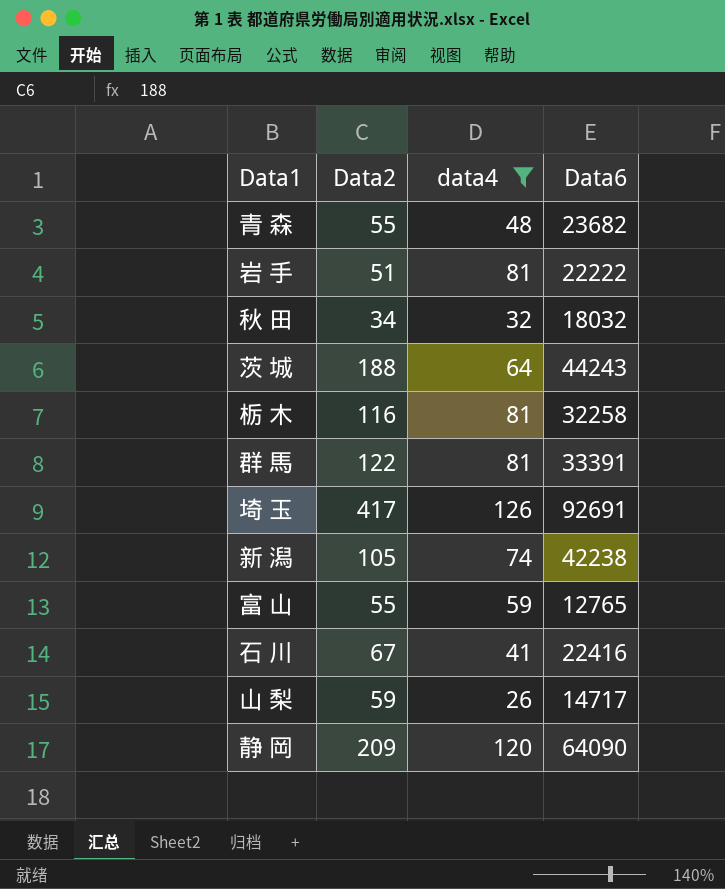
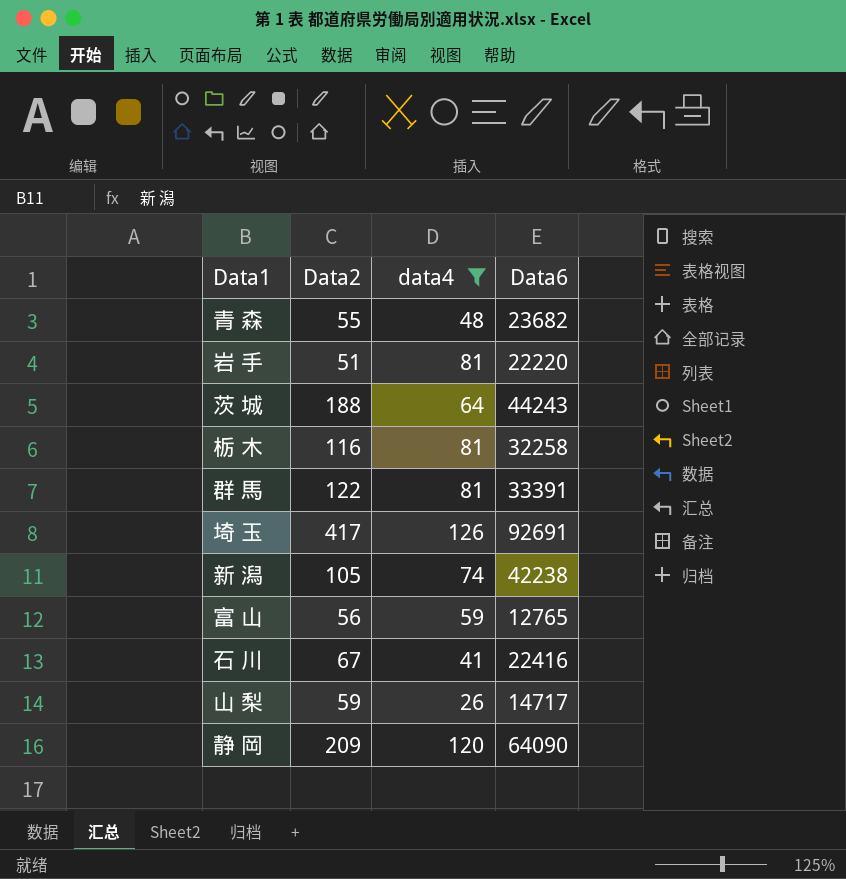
row 秋 田: 34 | 32 | 18032 -> none
岩 手 | Data6: 22222 -> 22220
富 山 | Data2: 55 -> 56

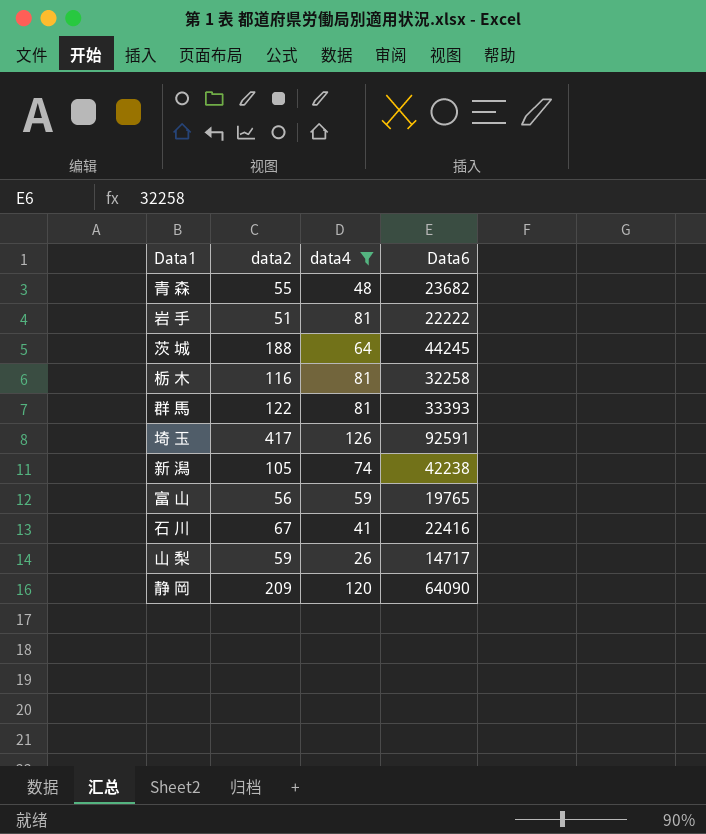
column name: Data2 -> data2
岩 手 | Data6: 22220 -> 22222
茨 城 | Data6: 44243 -> 44245
群 馬 | Data6: 33391 -> 33393
埼 玉 | Data6: 92691 -> 92591
富 山 | Data6: 12765 -> 19765

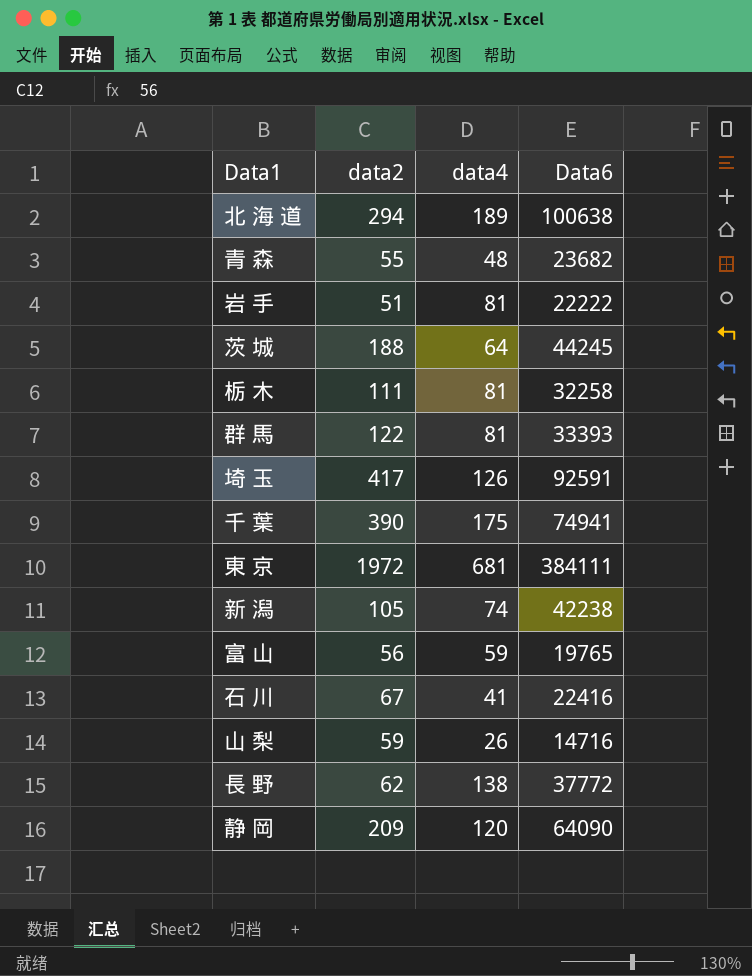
filter: data4 <= 126 -> none
栃 木 | data2: 116 -> 111
山 梨 | Data6: 14717 -> 14716

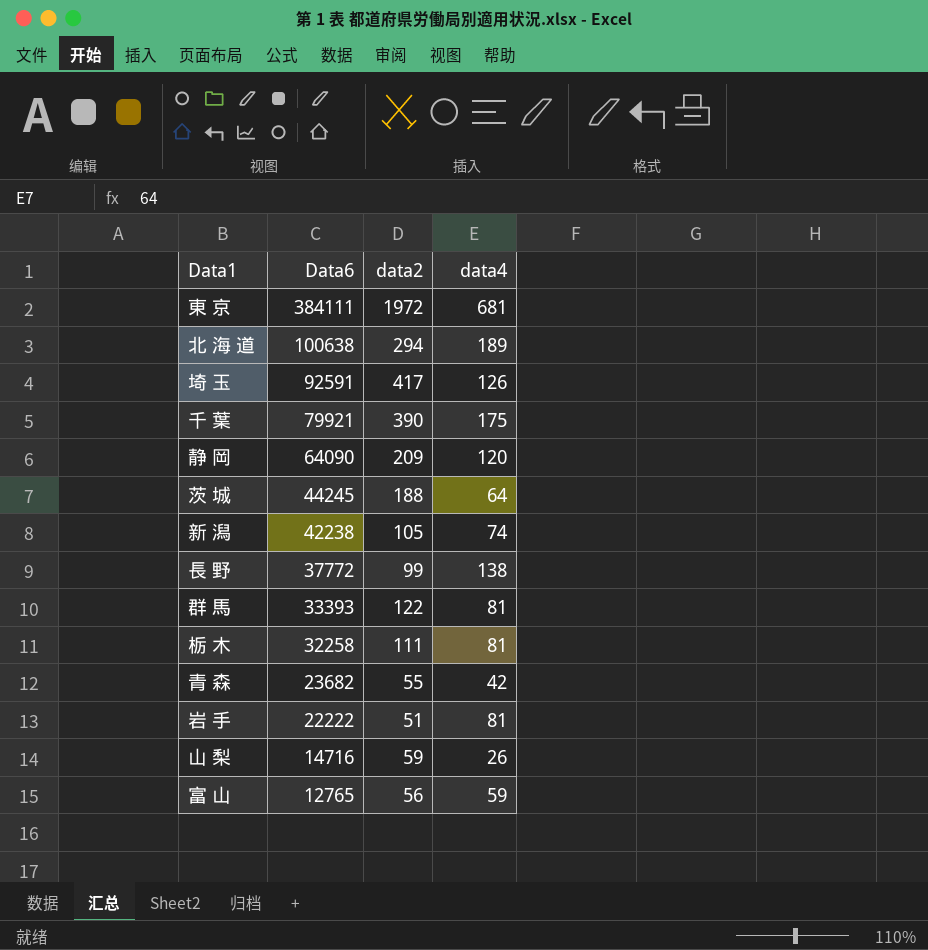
row order: none -> Data6 descending
column Data6 | position: 4 -> 2
row 石 川: 67 | 41 | 22416 -> none
千 葉 | Data6: 74941 -> 79921
長 野 | data2: 62 -> 99
青 森 | data4: 48 -> 42
富 山 | Data6: 19765 -> 12765

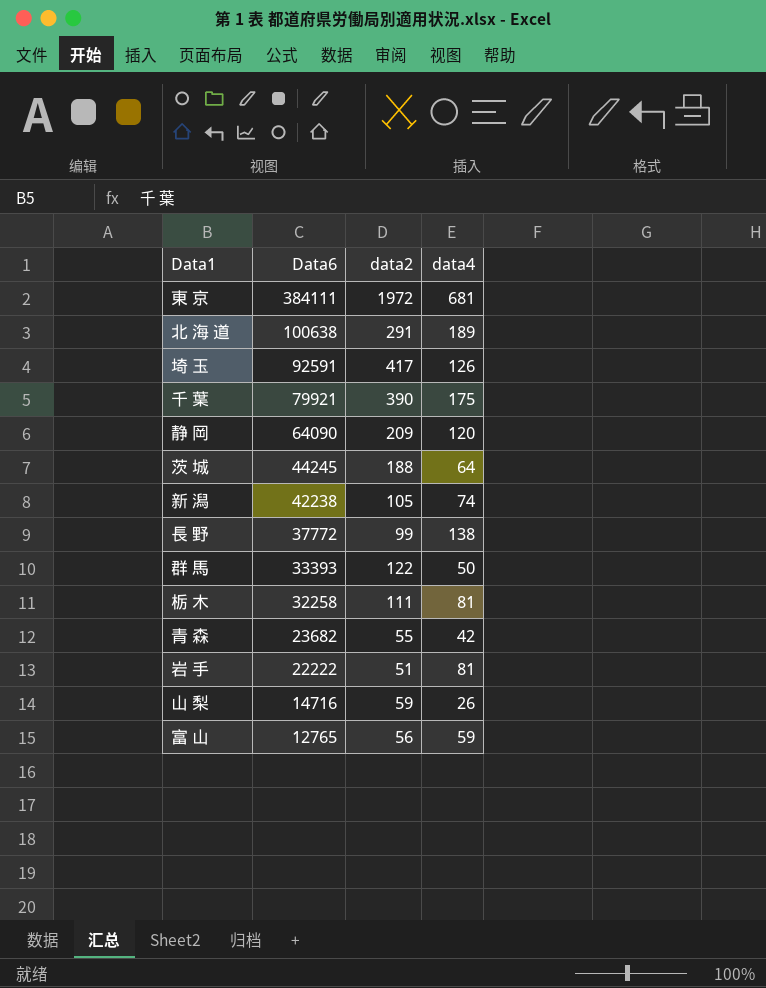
北 海 道 | data2: 294 -> 291
群 馬 | data4: 81 -> 50

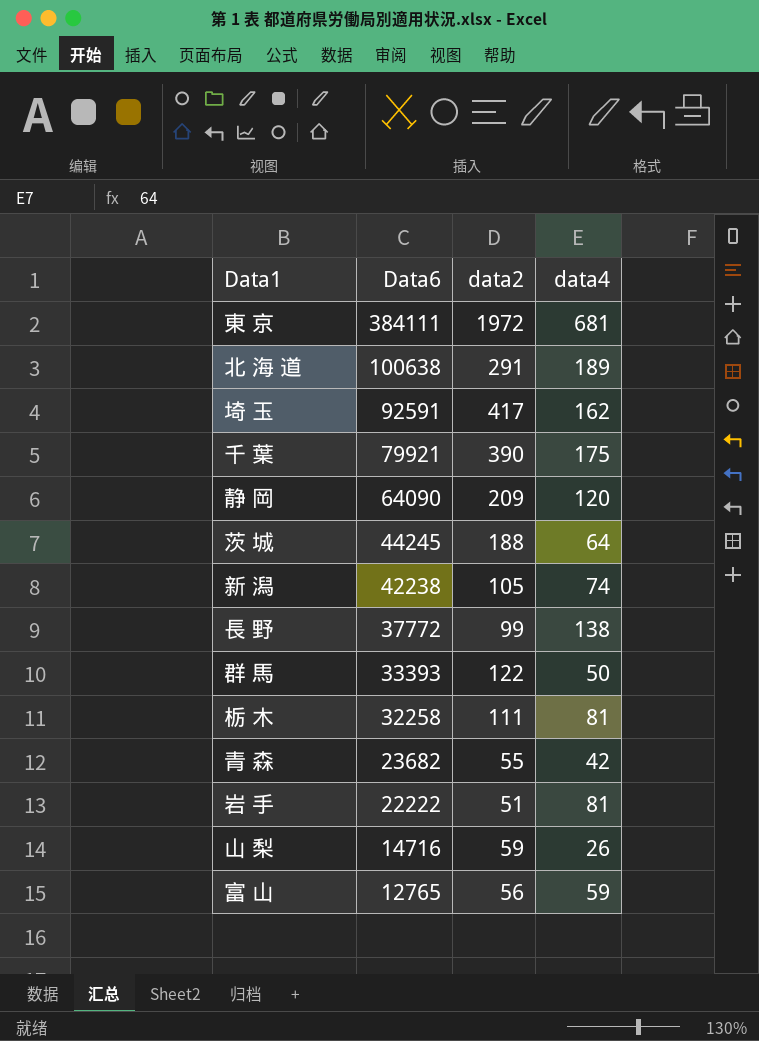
埼 玉 | data4: 126 -> 162

